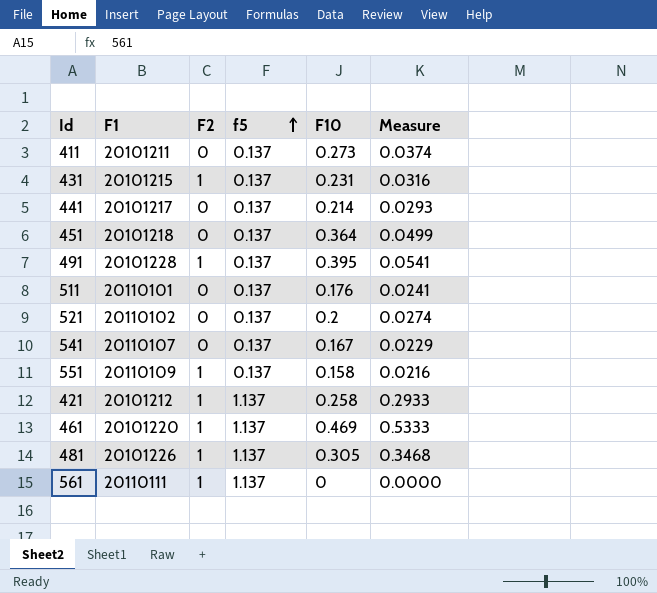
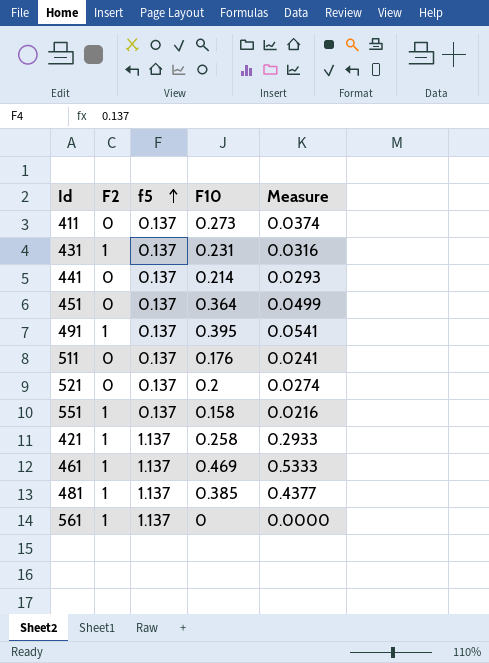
column F1 | position: 2 -> none
row 541: 20110107 | 0 | 0.137 | 0.167 | 0.0229 -> none
481 | F10: 0.305 -> 0.385
481 | Measure: 0.3468 -> 0.4377

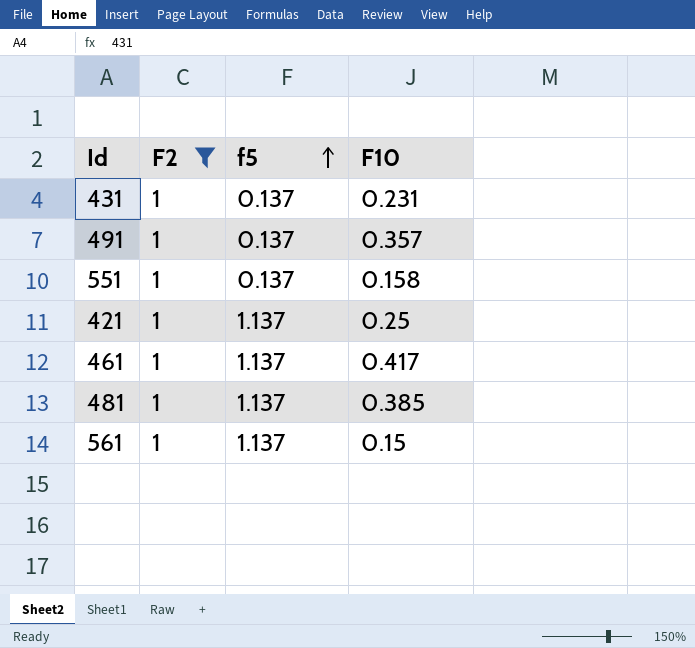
filter: none -> F2 = 1
column Measure | formula: [f5] * [F10] -> none
491 | F10: 0.395 -> 0.357
421 | F10: 0.258 -> 0.25
461 | F10: 0.469 -> 0.417
561 | F10: 0 -> 0.15

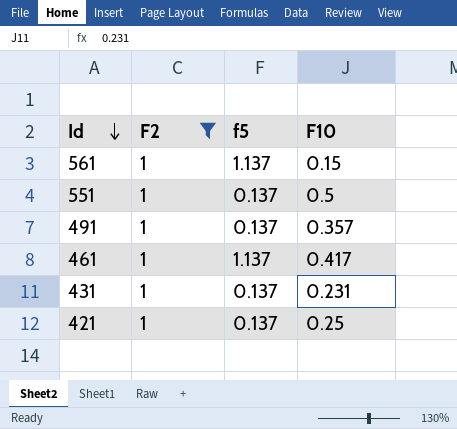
row order: f5 ascending -> Id descending
row 481: 1 | 1.137 | 0.385 -> none
551 | F10: 0.158 -> 0.5
421 | f5: 1.137 -> 0.137

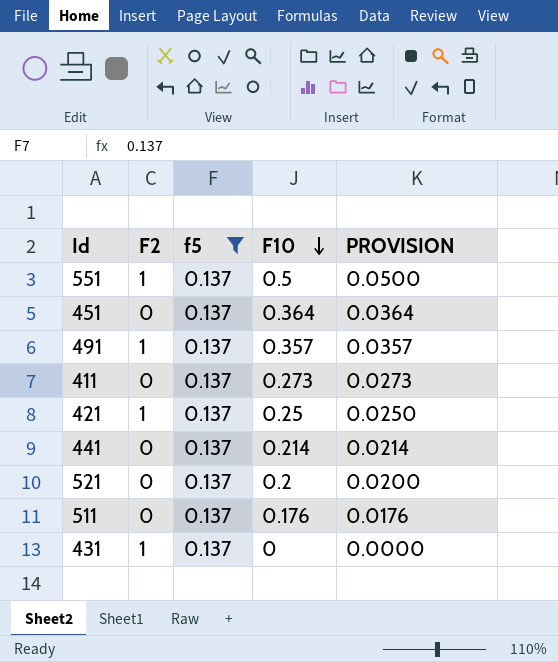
filter: F2 = 1 -> f5 = 0.137
row order: Id descending -> F10 descending
column PROVISION | formula: none -> [F10] * 0.1
431 | F10: 0.231 -> 0

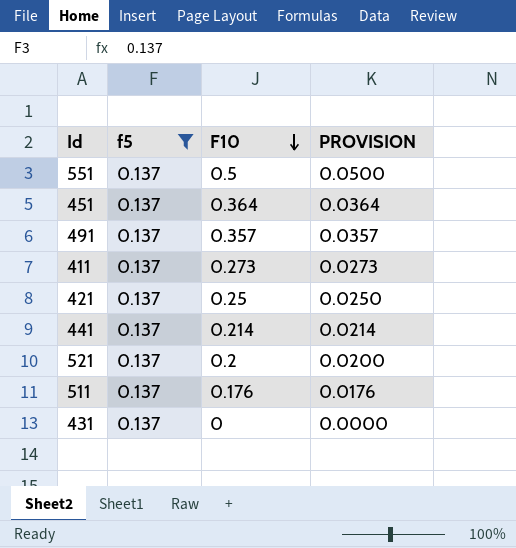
column F2 | position: 2 -> none

